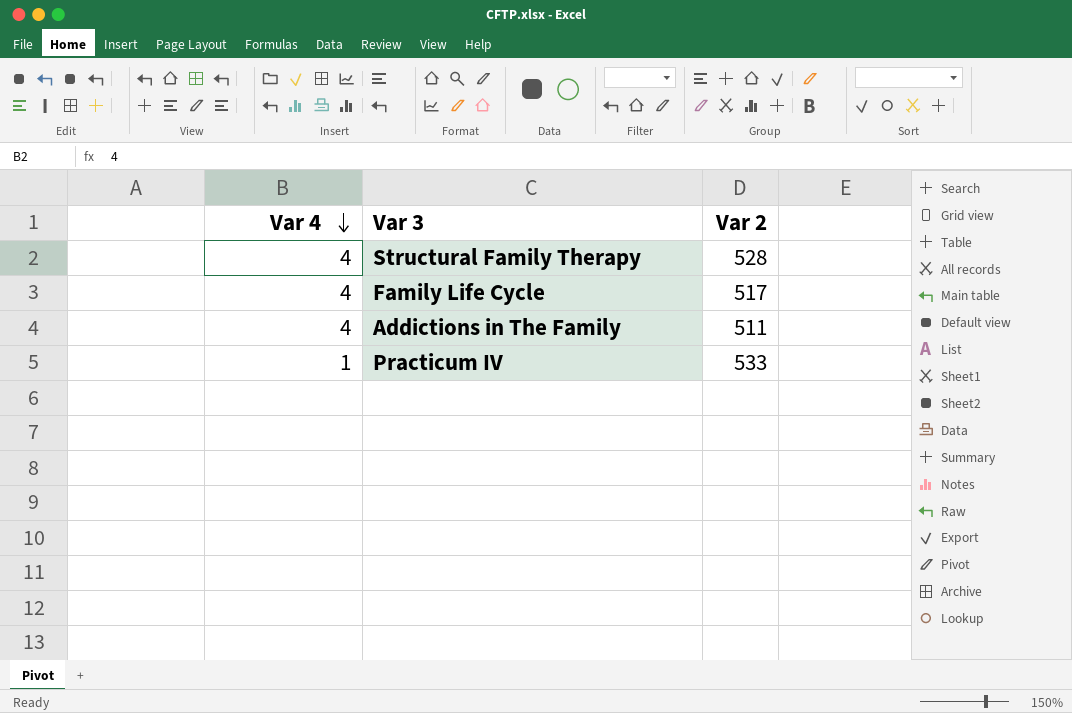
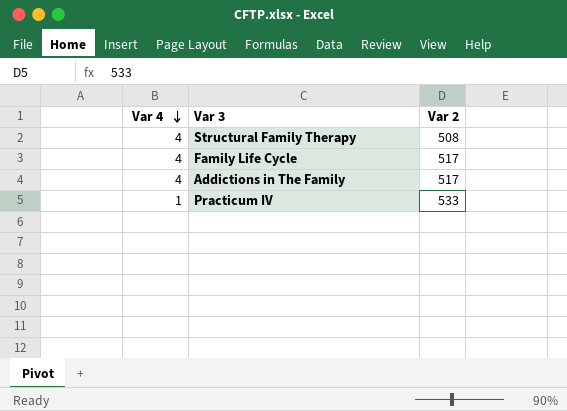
Structural Family Therapy | Var 2: 528 -> 508
Addictions in The Family | Var 2: 511 -> 517

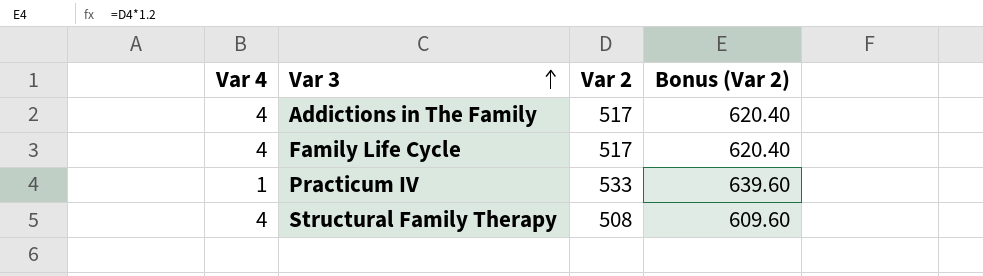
row order: Var 4 descending -> Var 3 ascending
column Bonus (Var 2) | formula: none -> [Var 2] * 1.2

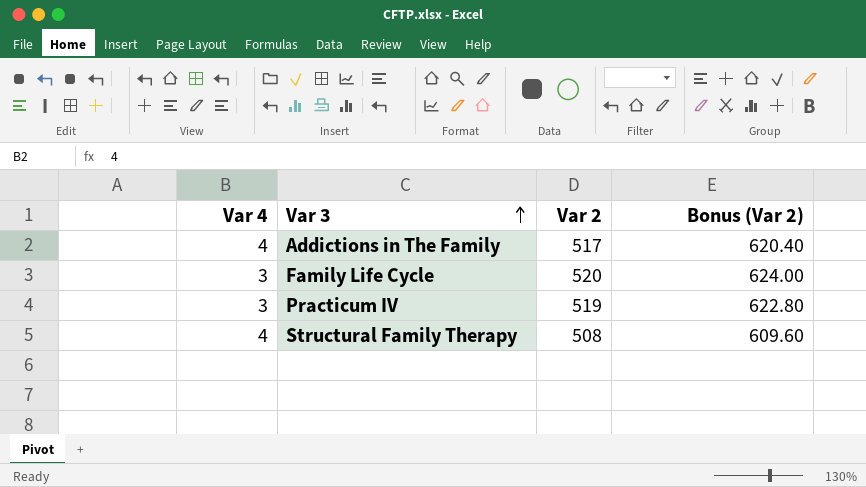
Family Life Cycle | Var 4: 4 -> 3
Family Life Cycle | Var 2: 517 -> 520
Family Life Cycle | Bonus (Var 2): 620.40 -> 624.00
Practicum IV | Var 4: 1 -> 3
Practicum IV | Var 2: 533 -> 519
Practicum IV | Bonus (Var 2): 639.60 -> 622.80

